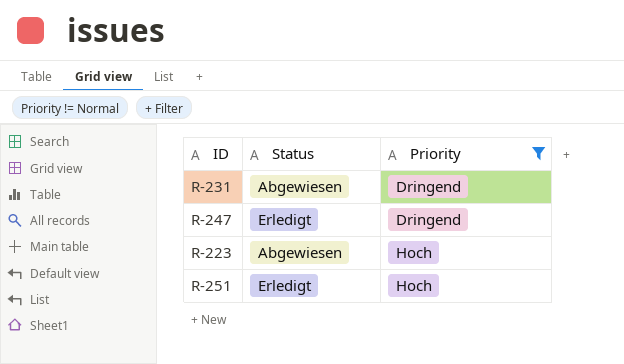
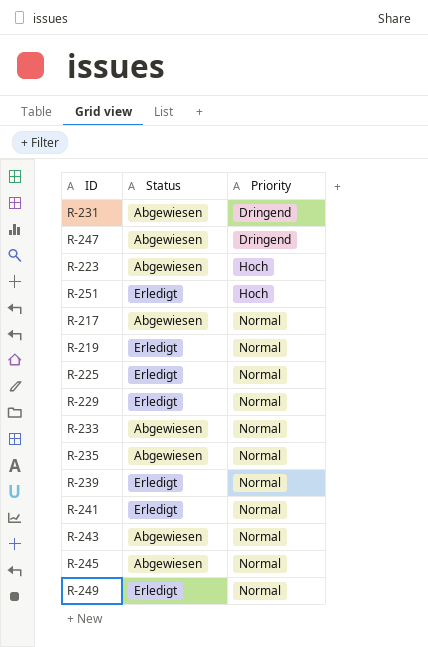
filter: Priority != Normal -> none
R-247 | Status: Erledigt -> Abgewiesen

